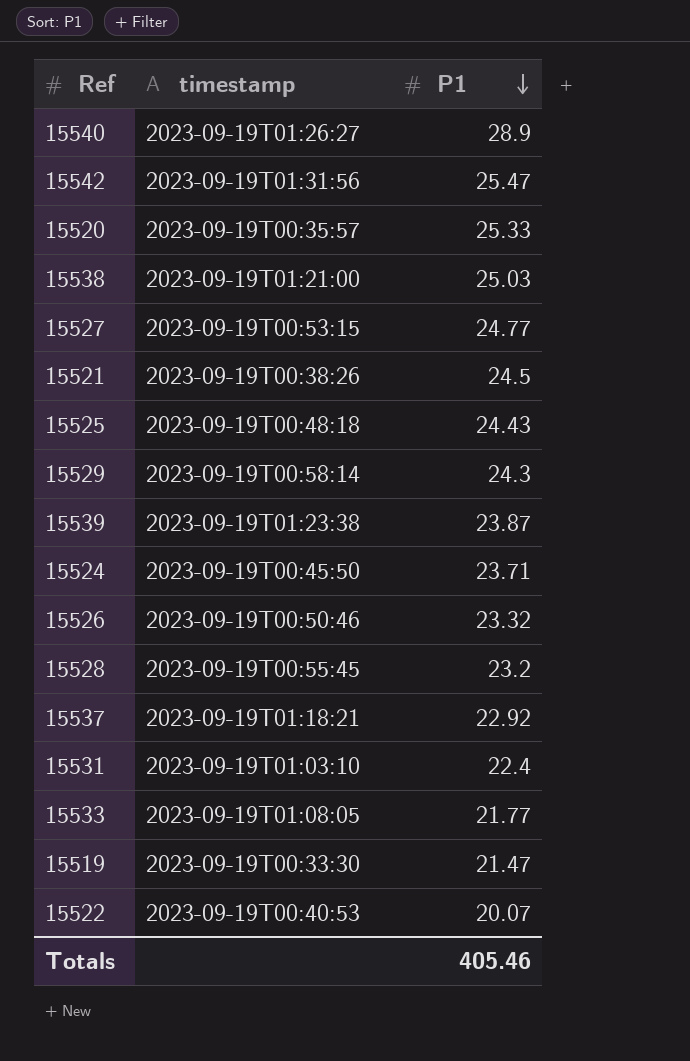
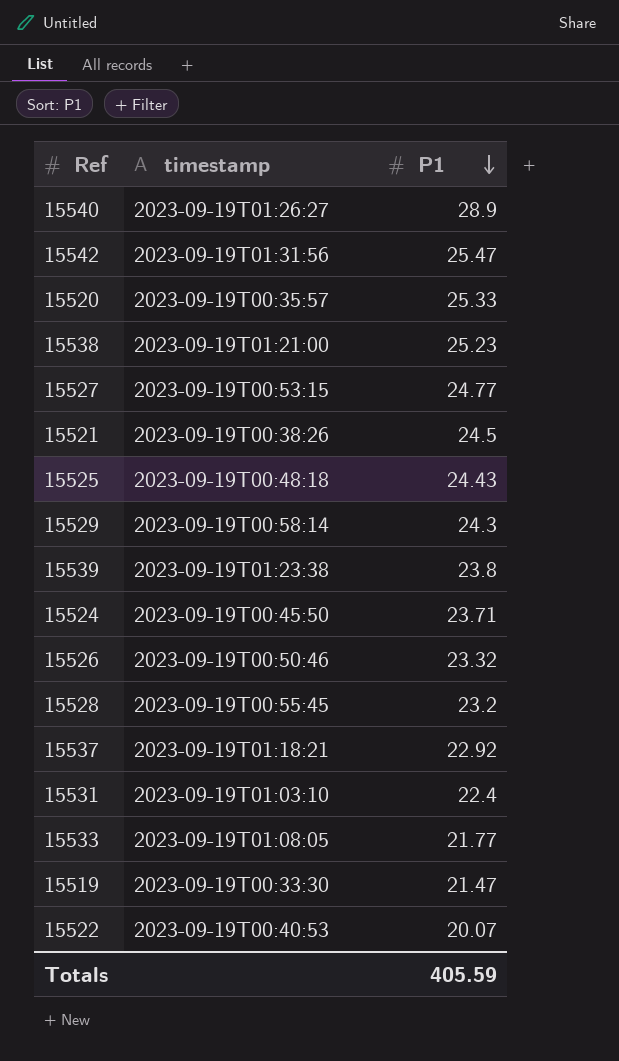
15538 | P1: 25.03 -> 25.23
15539 | P1: 23.87 -> 23.8
Totals | P1: 405.46 -> 405.59

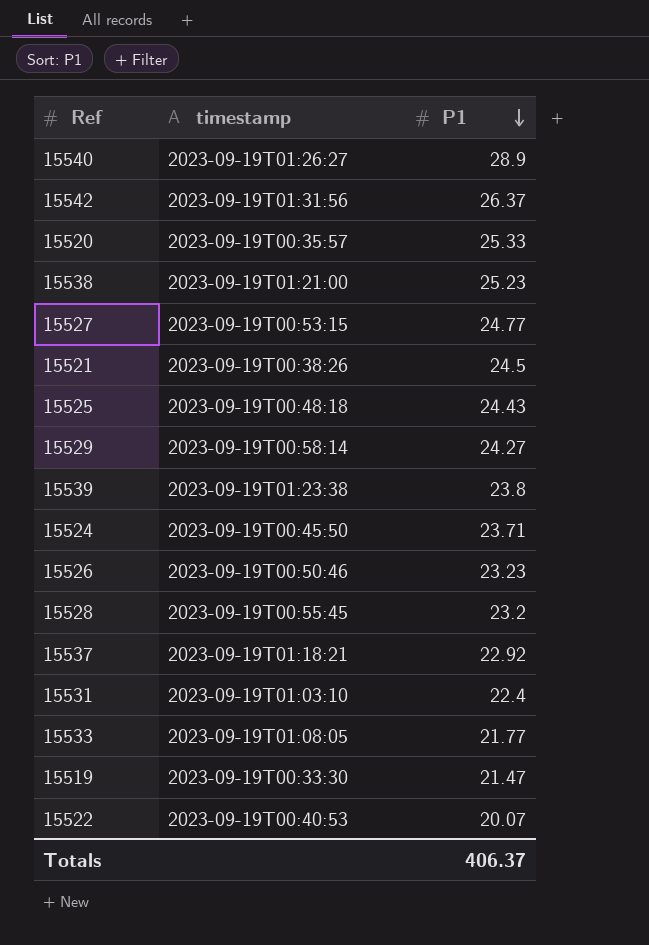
15542 | P1: 25.47 -> 26.37
15529 | P1: 24.3 -> 24.27
15526 | P1: 23.32 -> 23.23
Totals | P1: 405.59 -> 406.37

